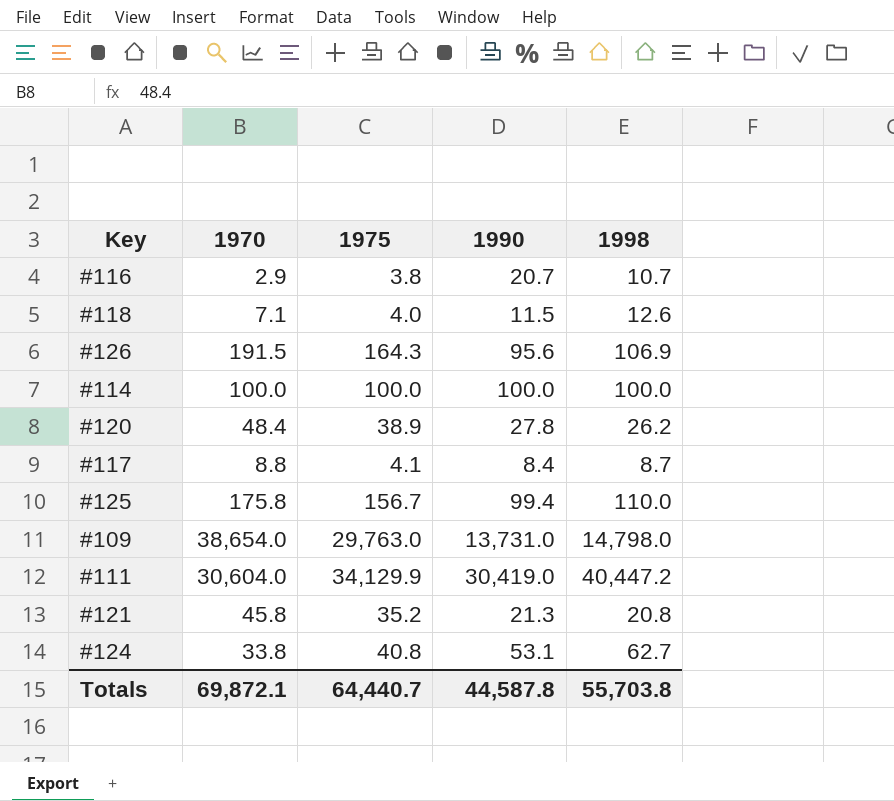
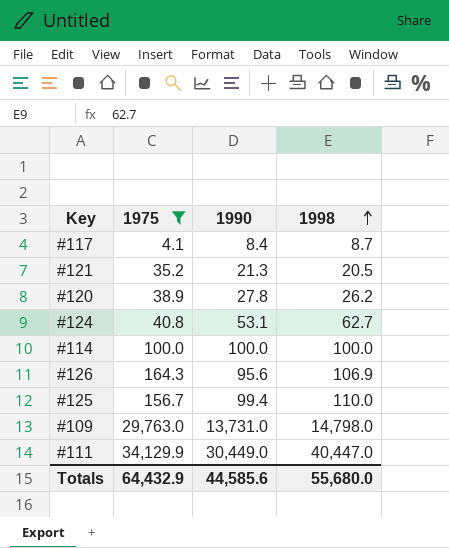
filter: none -> 1975 >= 4.1
row order: none -> 1998 ascending
column 1970 | position: 2 -> none
#121 | 1998: 20.8 -> 20.5
#111 | 1990: 30,419.0 -> 30,449.0
#111 | 1998: 40,447.2 -> 40,447.0
Totals | 1975: 64,440.7 -> 64,432.9
Totals | 1990: 44,587.8 -> 44,585.6
Totals | 1998: 55,703.8 -> 55,680.0

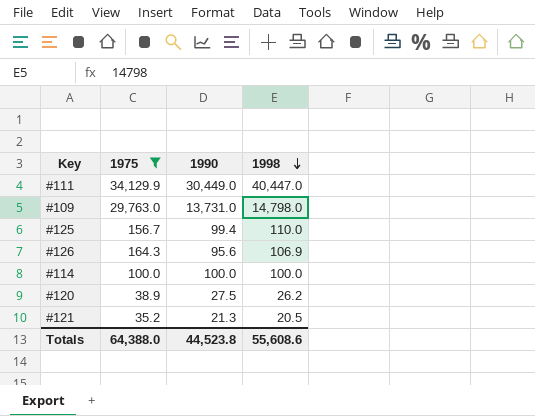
row order: 1998 ascending -> 1998 descending
row #117: 4.1 | 8.4 | 8.7 -> none
row #124: 40.8 | 53.1 | 62.7 -> none
#120 | 1990: 27.8 -> 27.5
Totals | 1975: 64,432.9 -> 64,388.0
Totals | 1990: 44,585.6 -> 44,523.8
Totals | 1998: 55,680.0 -> 55,608.6

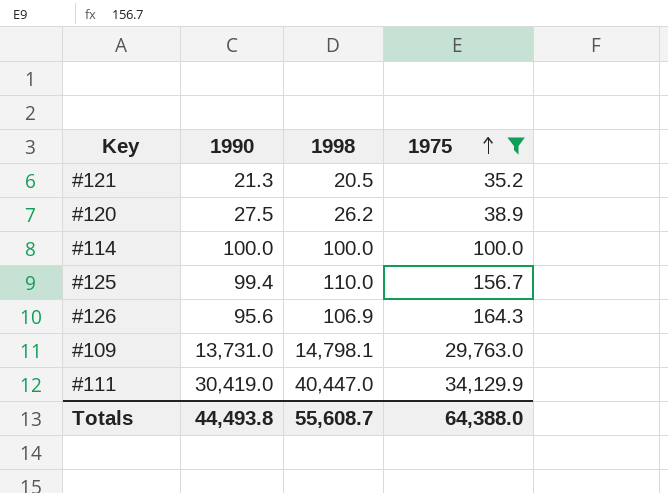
row order: 1998 descending -> 1975 ascending
column 1975 | position: 2 -> 4
#109 | 1998: 14,798.0 -> 14,798.1
#111 | 1990: 30,449.0 -> 30,419.0
Totals | 1990: 44,523.8 -> 44,493.8
Totals | 1998: 55,608.6 -> 55,608.7

